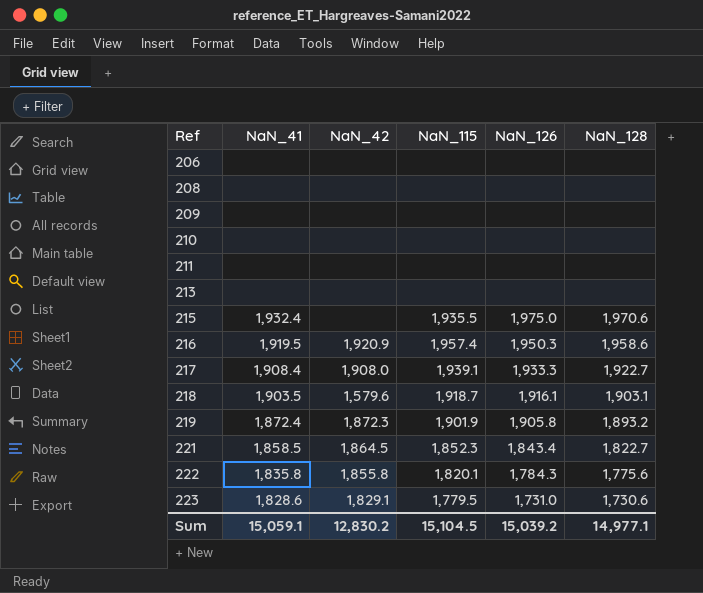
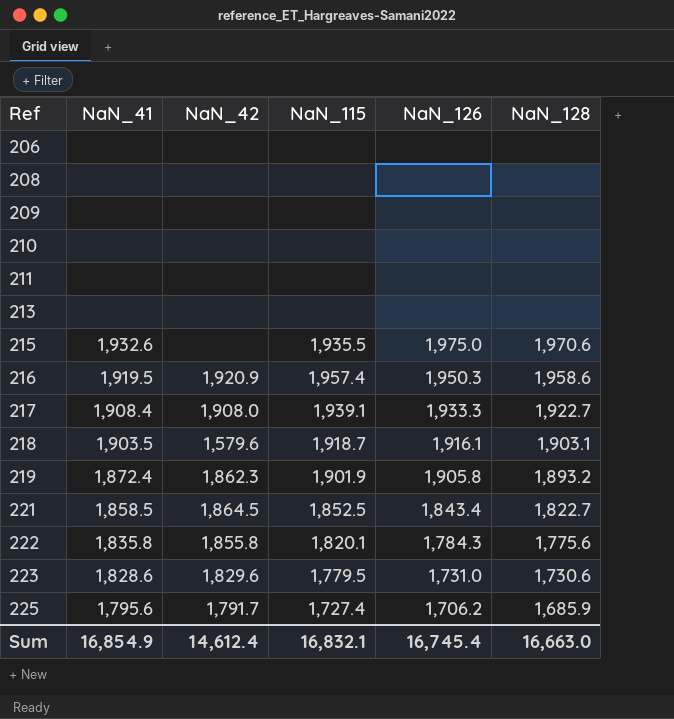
215 | NaN_41: 1,932.4 -> 1,932.6
219 | NaN_42: 1,872.3 -> 1,862.3
221 | NaN_115: 1,852.3 -> 1,852.5
223 | NaN_42: 1,829.1 -> 1,829.6
row 225: none -> 1,795.6 | 1,791.7 | 1,727.4 | 1,706.2 | 1,685.9
Sum | NaN_41: 15,059.1 -> 16,854.9
Sum | NaN_42: 12,830.2 -> 14,612.4
Sum | NaN_115: 15,104.5 -> 16,832.1
Sum | NaN_126: 15,039.2 -> 16,745.4
Sum | NaN_128: 14,977.1 -> 16,663.0

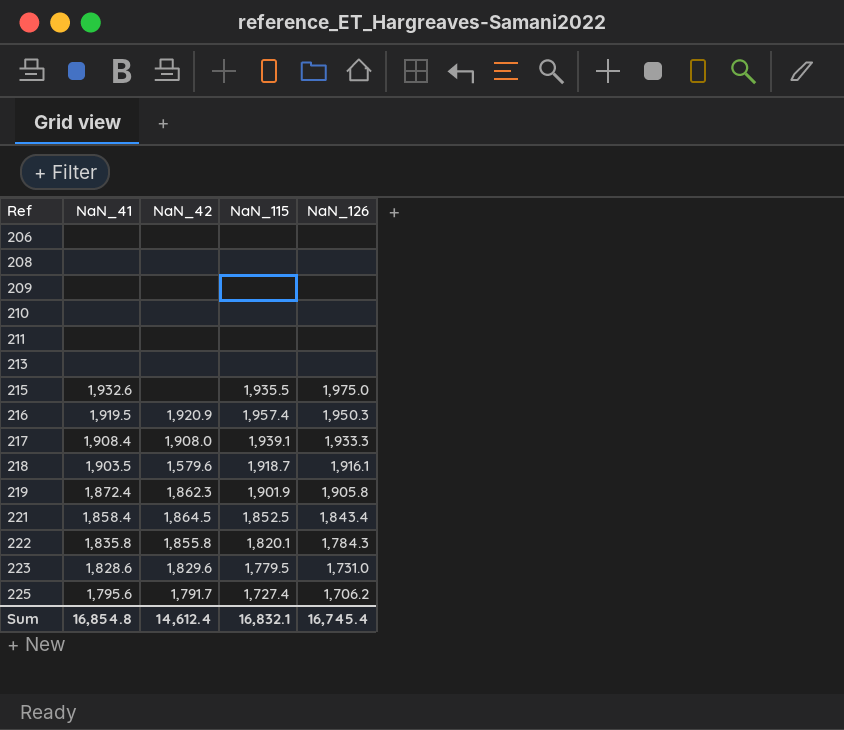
column NaN_128 | position: 6 -> none
221 | NaN_41: 1,858.5 -> 1,858.4
Sum | NaN_41: 16,854.9 -> 16,854.8

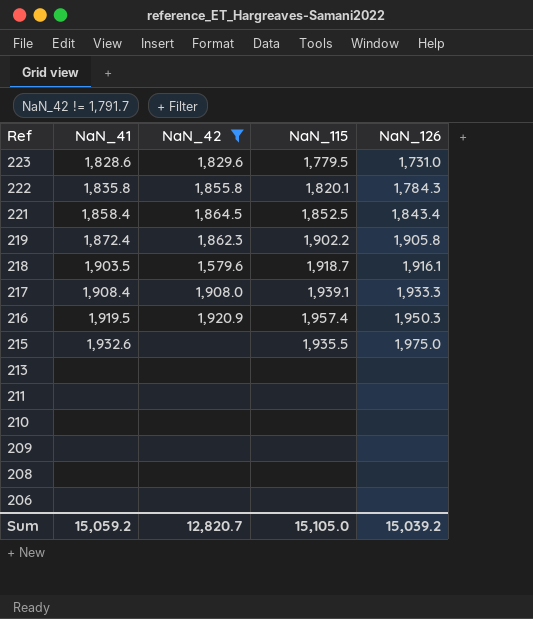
filter: none -> NaN_42 != 1,791.7
row order: Ref ascending -> Ref descending
219 | NaN_115: 1,901.9 -> 1,902.2
Sum | NaN_41: 16,854.8 -> 15,059.2
Sum | NaN_42: 14,612.4 -> 12,820.7
Sum | NaN_115: 16,832.1 -> 15,105.0
Sum | NaN_126: 16,745.4 -> 15,039.2

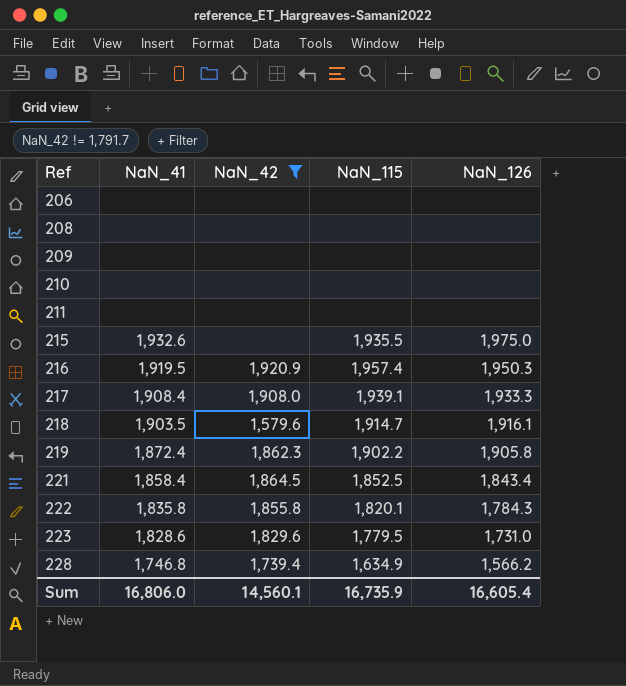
row order: Ref descending -> Ref ascending
row 213: none | none | none | none -> none
218 | NaN_115: 1,918.7 -> 1,914.7
row 228: none -> 1,746.8 | 1,739.4 | 1,634.9 | 1,566.2
Sum | NaN_41: 15,059.2 -> 16,806.0
Sum | NaN_42: 12,820.7 -> 14,560.1
Sum | NaN_115: 15,105.0 -> 16,735.9
Sum | NaN_126: 15,039.2 -> 16,605.4

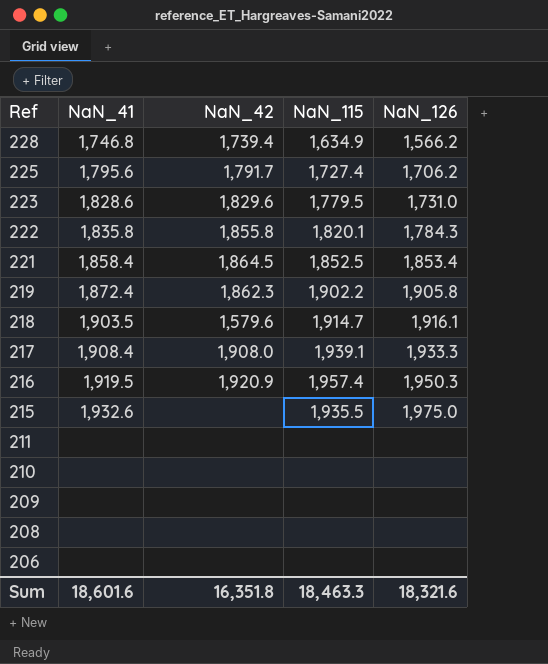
filter: NaN_42 != 1,791.7 -> none
row order: Ref ascending -> Ref descending
221 | NaN_126: 1,843.4 -> 1,853.4
Sum | NaN_41: 16,806.0 -> 18,601.6
Sum | NaN_42: 14,560.1 -> 16,351.8
Sum | NaN_115: 16,735.9 -> 18,463.3
Sum | NaN_126: 16,605.4 -> 18,321.6

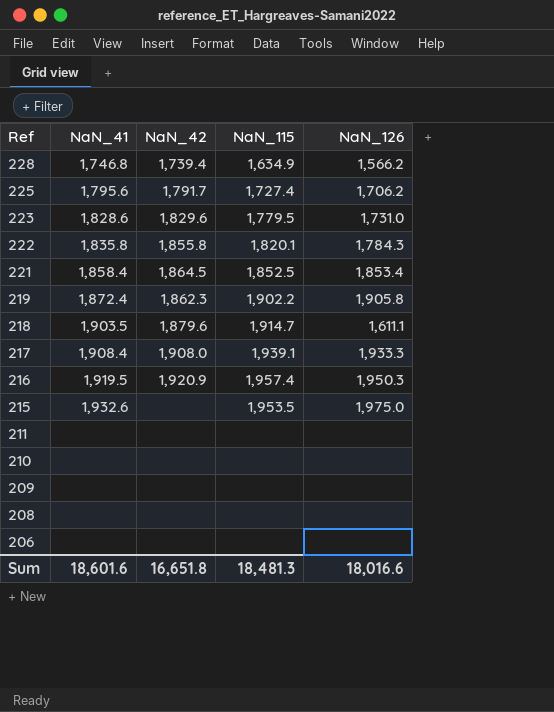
218 | NaN_42: 1,579.6 -> 1,879.6
218 | NaN_126: 1,916.1 -> 1,611.1
215 | NaN_115: 1,935.5 -> 1,953.5
Sum | NaN_42: 16,351.8 -> 16,651.8
Sum | NaN_115: 18,463.3 -> 18,481.3
Sum | NaN_126: 18,321.6 -> 18,016.6

